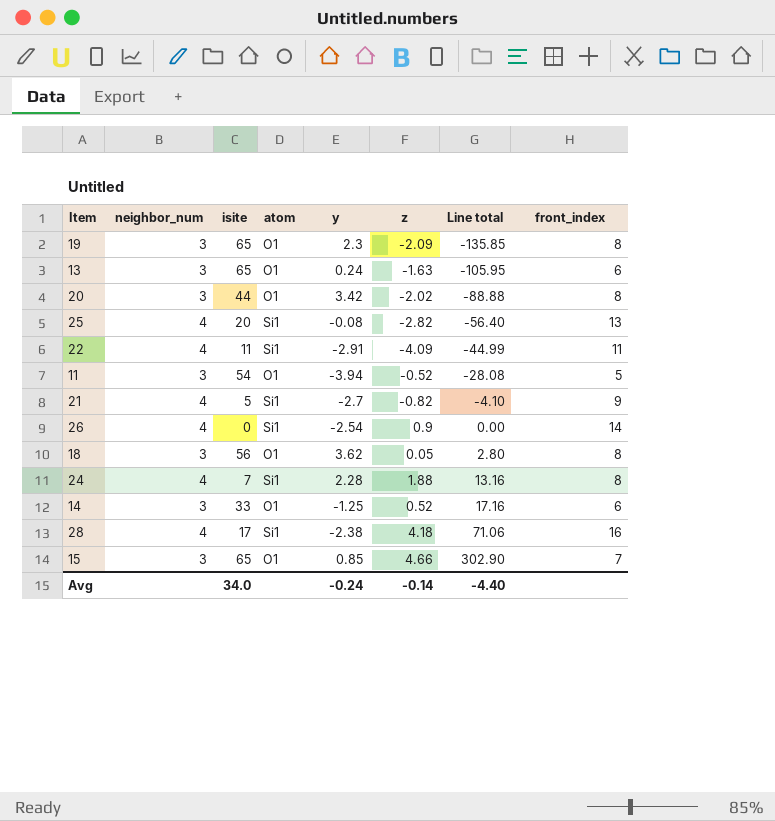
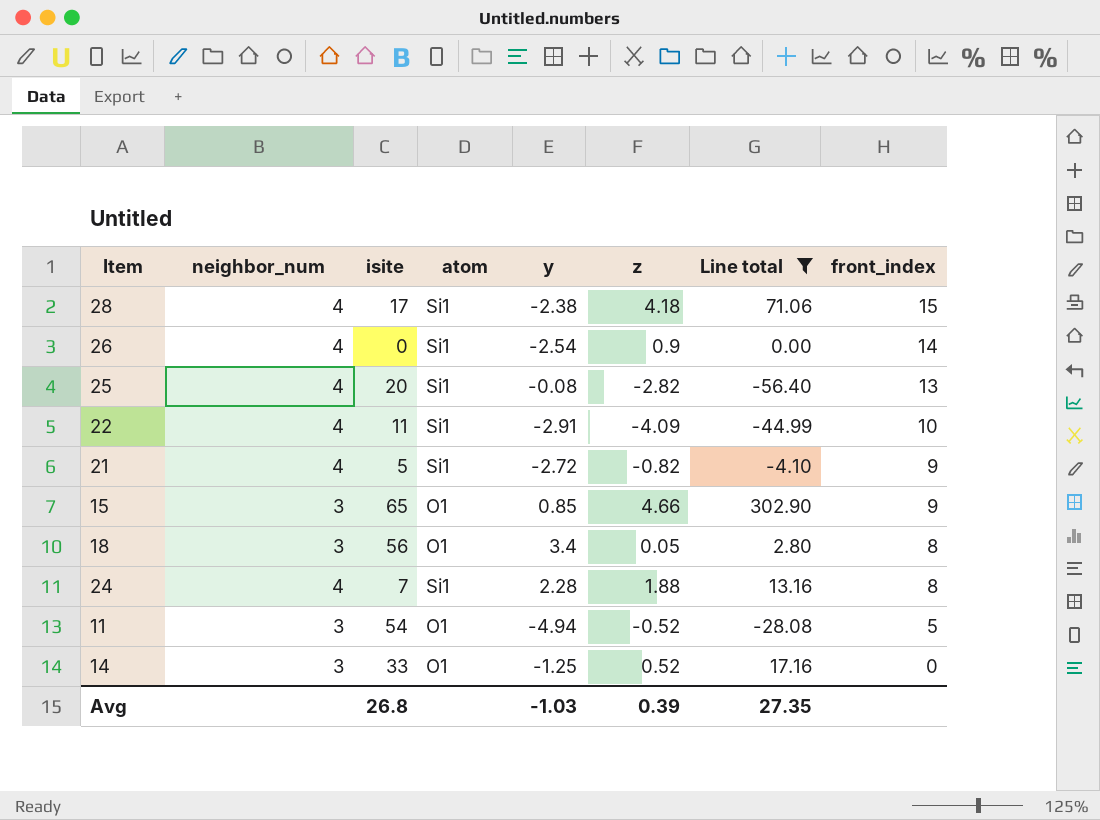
filter: none -> Line total >= -56.40
row order: Line total ascending -> front_index descending
28 | front_index: 16 -> 15
22 | front_index: 11 -> 10
21 | y: -2.7 -> -2.72
15 | front_index: 7 -> 9
18 | y: 3.62 -> 3.4
11 | y: -3.94 -> -4.94
14 | front_index: 6 -> 0
Avg | isite: 34.0 -> 26.8
Avg | y: -0.24 -> -1.03
Avg | z: -0.14 -> 0.39
Avg | Line total: -4.40 -> 27.35

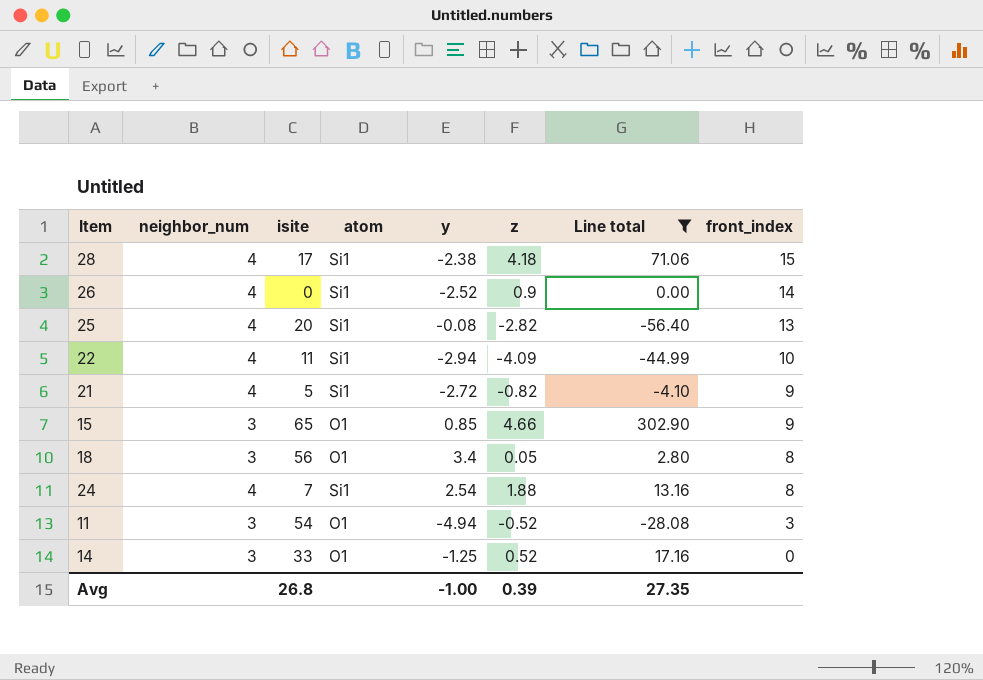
26 | y: -2.54 -> -2.52
22 | y: -2.91 -> -2.94
24 | y: 2.28 -> 2.54
11 | front_index: 5 -> 3
Avg | y: -1.03 -> -1.00

